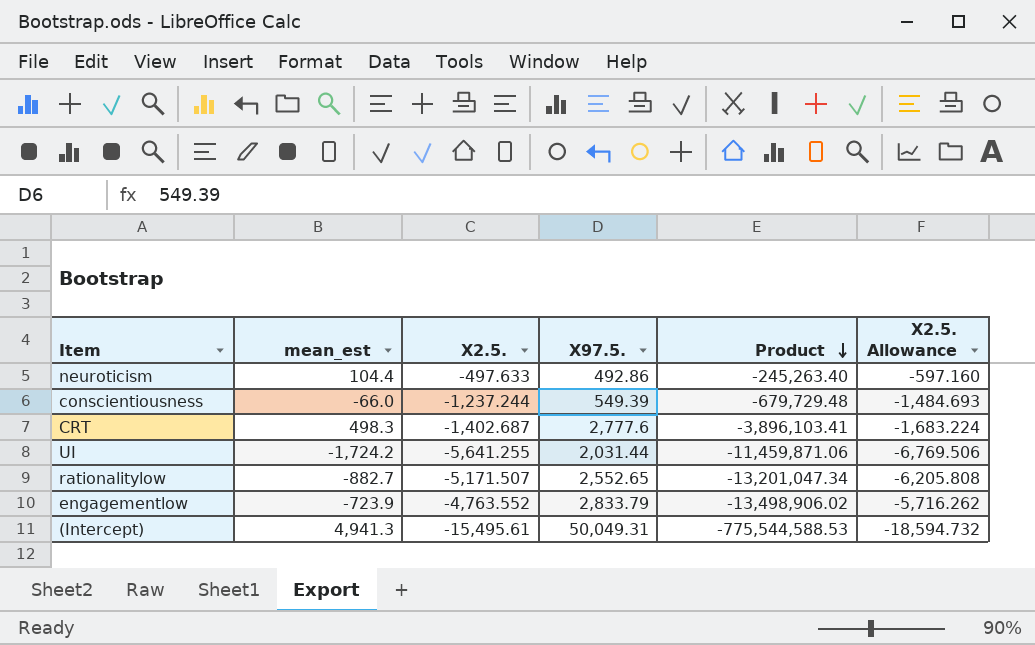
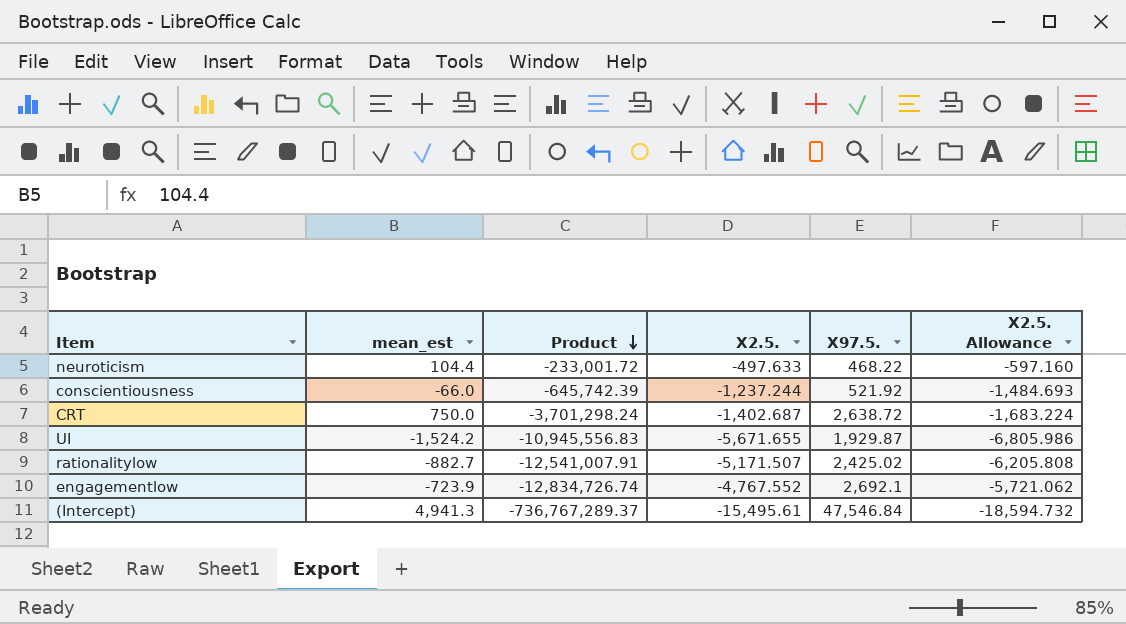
column Product | position: 5 -> 3
neuroticism | Product: -245,263.40 -> -233,001.72
neuroticism | X97.5.: 492.86 -> 468.22
conscientiousness | Product: -679,729.48 -> -645,742.39
conscientiousness | X97.5.: 549.39 -> 521.92
CRT | mean_est: 498.3 -> 750.0
CRT | Product: -3,896,103.41 -> -3,701,298.24
CRT | X97.5.: 2,777.6 -> 2,638.72
UI | mean_est: -1,724.2 -> -1,524.2
UI | Product: -11,459,871.06 -> -10,945,556.83
UI | X2.5.: -5,641.255 -> -5,671.655
UI | X97.5.: 2,031.44 -> 1,929.87
UI | X2.5. Allowance: -6,769.506 -> -6,805.986
rationalitylow | Product: -13,201,047.34 -> -12,541,007.91
rationalitylow | X97.5.: 2,552.65 -> 2,425.02
engagementlow | Product: -13,498,906.02 -> -12,834,726.74
engagementlow | X2.5.: -4,763.552 -> -4,767.552
engagementlow | X97.5.: 2,833.79 -> 2,692.1
engagementlow | X2.5. Allowance: -5,716.262 -> -5,721.062
(Intercept) | Product: -775,544,588.53 -> -736,767,289.37
(Intercept) | X97.5.: 50,049.31 -> 47,546.84

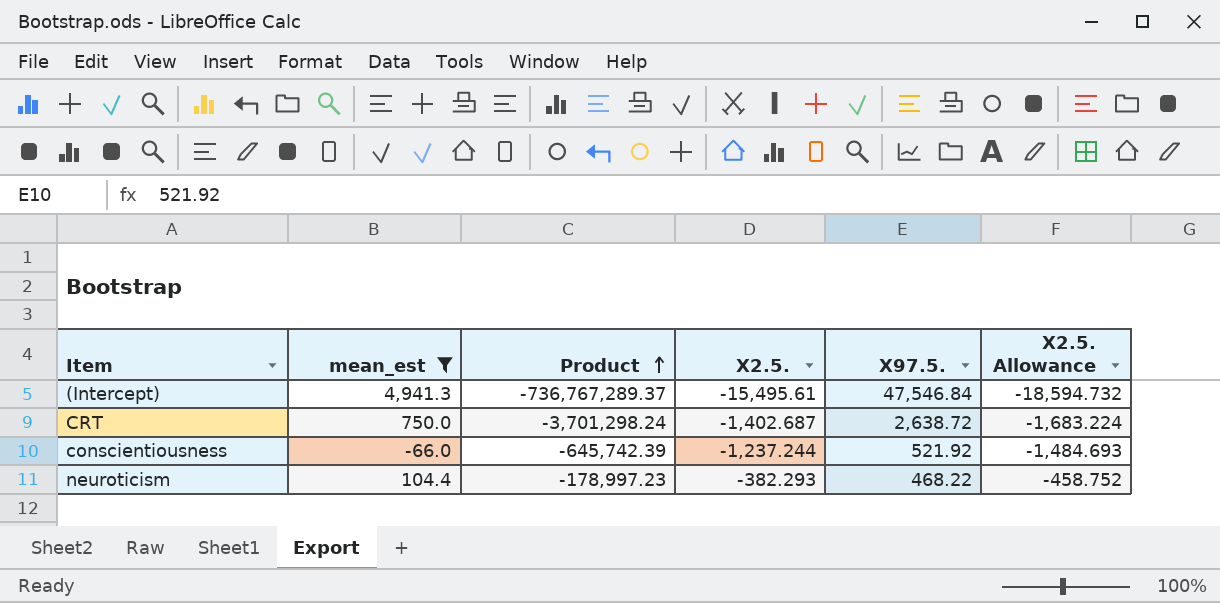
filter: none -> mean_est >= -66.0
row order: Product descending -> Product ascending
neuroticism | Product: -233,001.72 -> -178,997.23
neuroticism | X2.5.: -497.633 -> -382.293
neuroticism | X2.5. Allowance: -597.160 -> -458.752

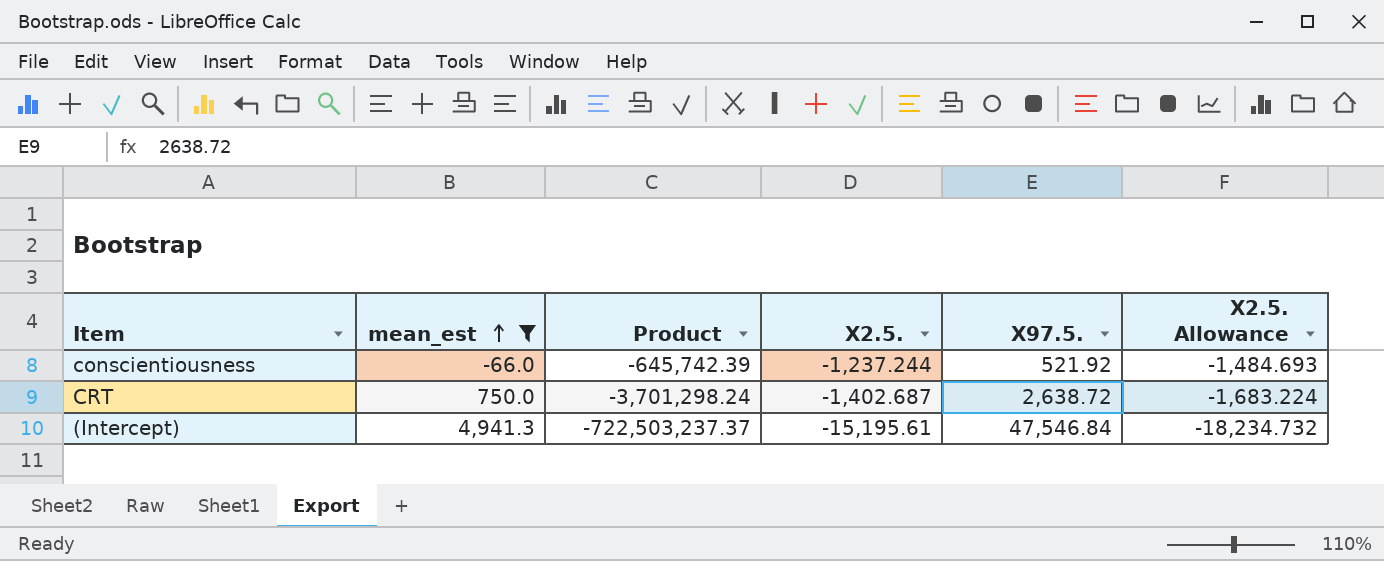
row order: Product ascending -> mean_est ascending
row neuroticism: 104.4 | -178,997.23 | -382.293 | 468.22 | -458.752 -> none
(Intercept) | Product: -736,767,289.37 -> -722,503,237.37
(Intercept) | X2.5.: -15,495.61 -> -15,195.61
(Intercept) | X2.5. Allowance: -18,594.732 -> -18,234.732

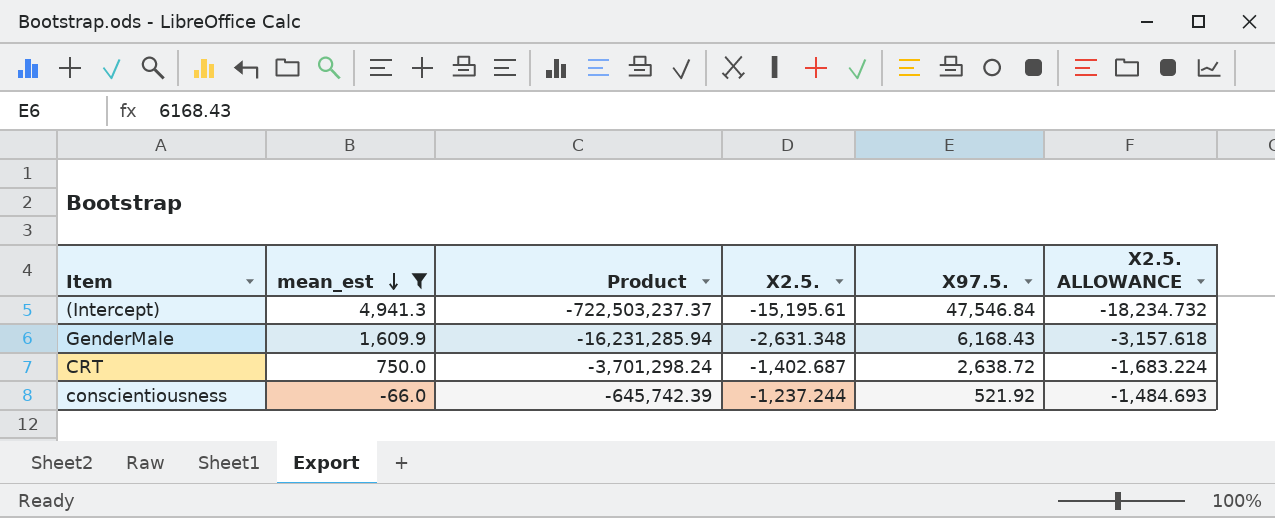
row order: mean_est ascending -> mean_est descending
column name: X2.5. Allowance -> X2.5. ALLOWANCE
row GenderMale: none -> 1,609.9 | -16,231,285.94 | -2,631.348 | 6,168.43 | -3,157.618

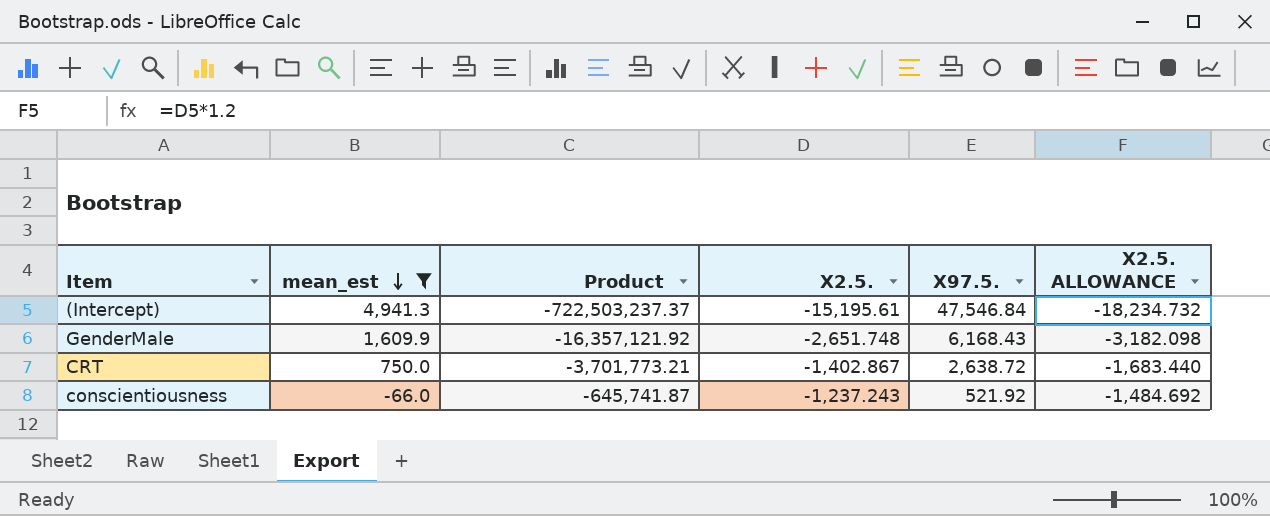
GenderMale | Product: -16,231,285.94 -> -16,357,121.92
GenderMale | X2.5.: -2,631.348 -> -2,651.748
GenderMale | X2.5. ALLOWANCE: -3,157.618 -> -3,182.098
CRT | Product: -3,701,298.24 -> -3,701,773.21
CRT | X2.5.: -1,402.687 -> -1,402.867
CRT | X2.5. ALLOWANCE: -1,683.224 -> -1,683.440
conscientiousness | Product: -645,742.39 -> -645,741.87
conscientiousness | X2.5.: -1,237.244 -> -1,237.243
conscientiousness | X2.5. ALLOWANCE: -1,484.693 -> -1,484.692

